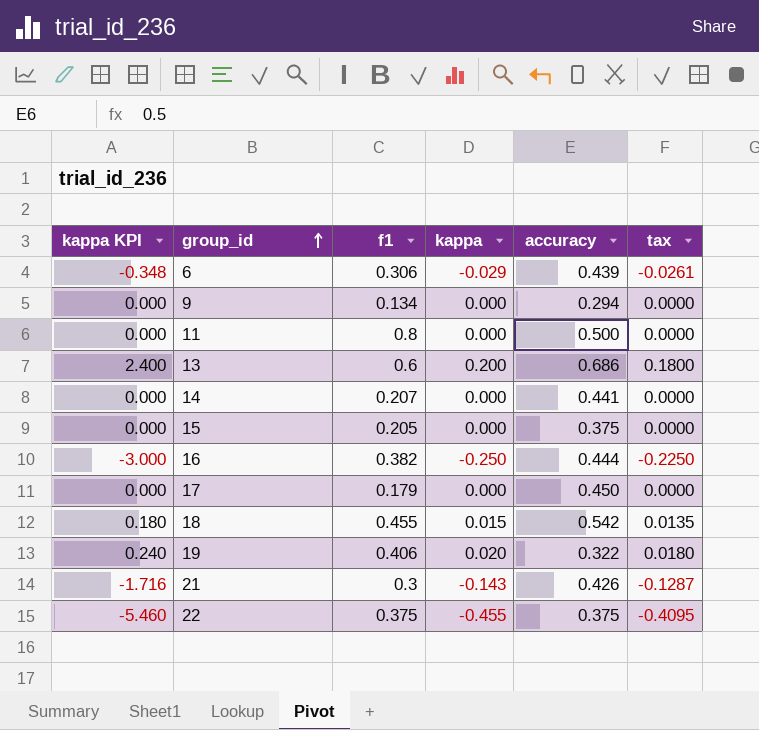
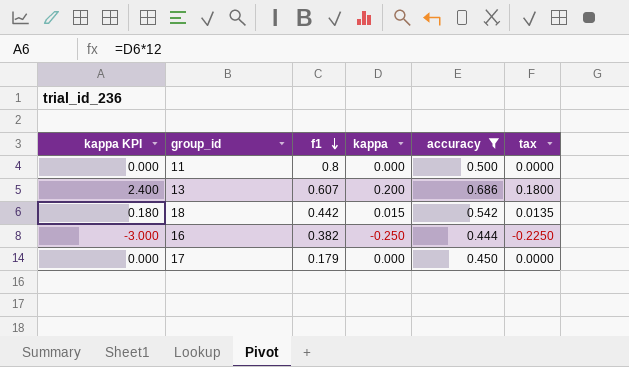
filter: none -> accuracy >= 0.444
row order: group_id ascending -> f1 descending
13 | f1: 0.6 -> 0.607
18 | f1: 0.455 -> 0.442

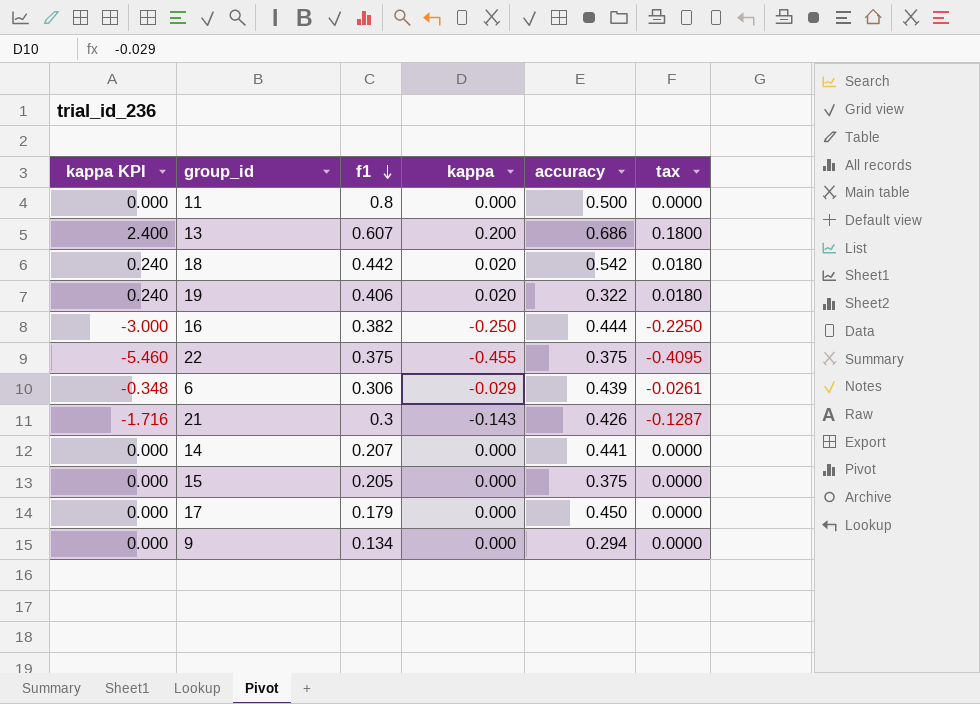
filter: accuracy >= 0.444 -> none
18 | kappa KPI: 0.180 -> 0.240
18 | kappa: 0.015 -> 0.020
18 | tax: 0.0135 -> 0.0180

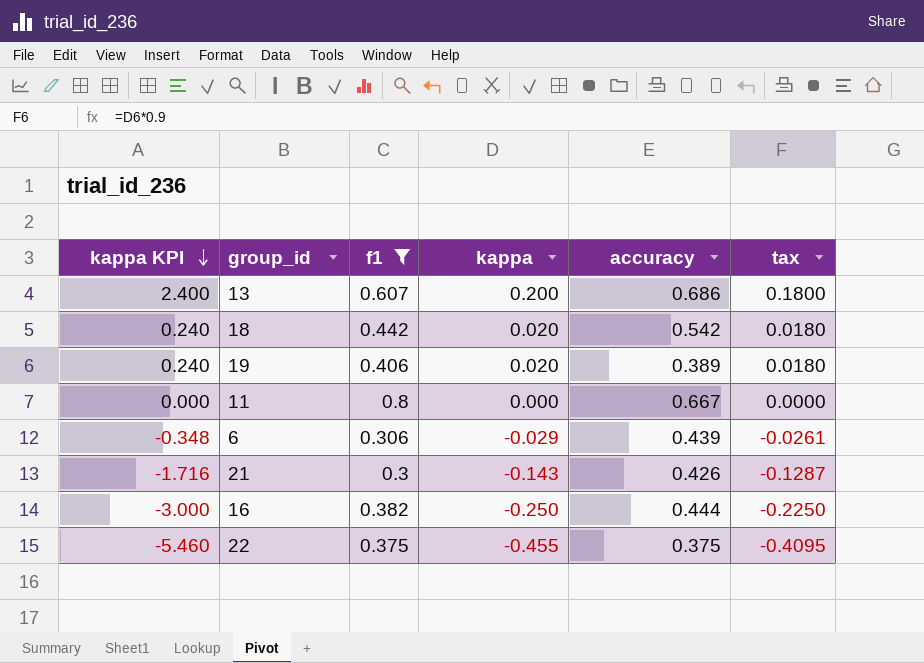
filter: none -> f1 >= 0.3
row order: f1 descending -> kappa KPI descending
19 | accuracy: 0.322 -> 0.389
11 | accuracy: 0.500 -> 0.667

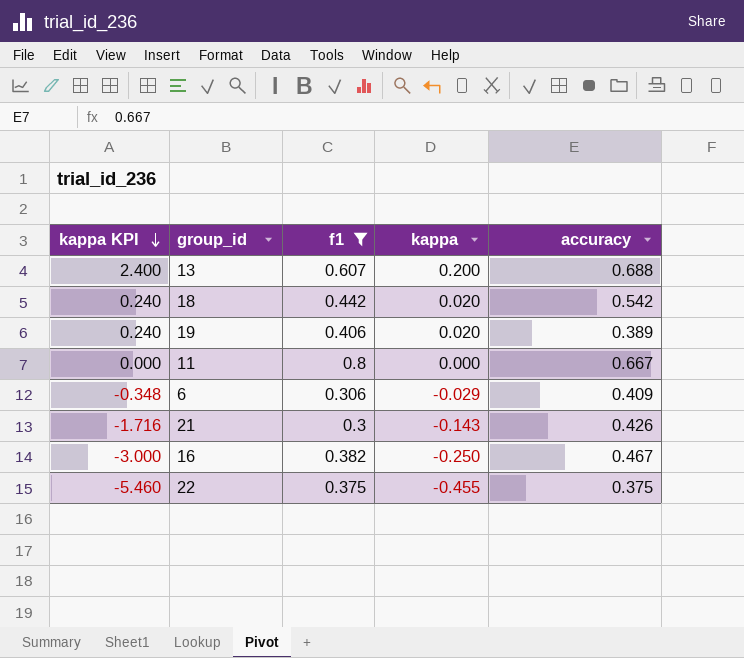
column tax | formula: [kappa] * 0.9 -> none
13 | accuracy: 0.686 -> 0.688
6 | accuracy: 0.439 -> 0.409
16 | accuracy: 0.444 -> 0.467

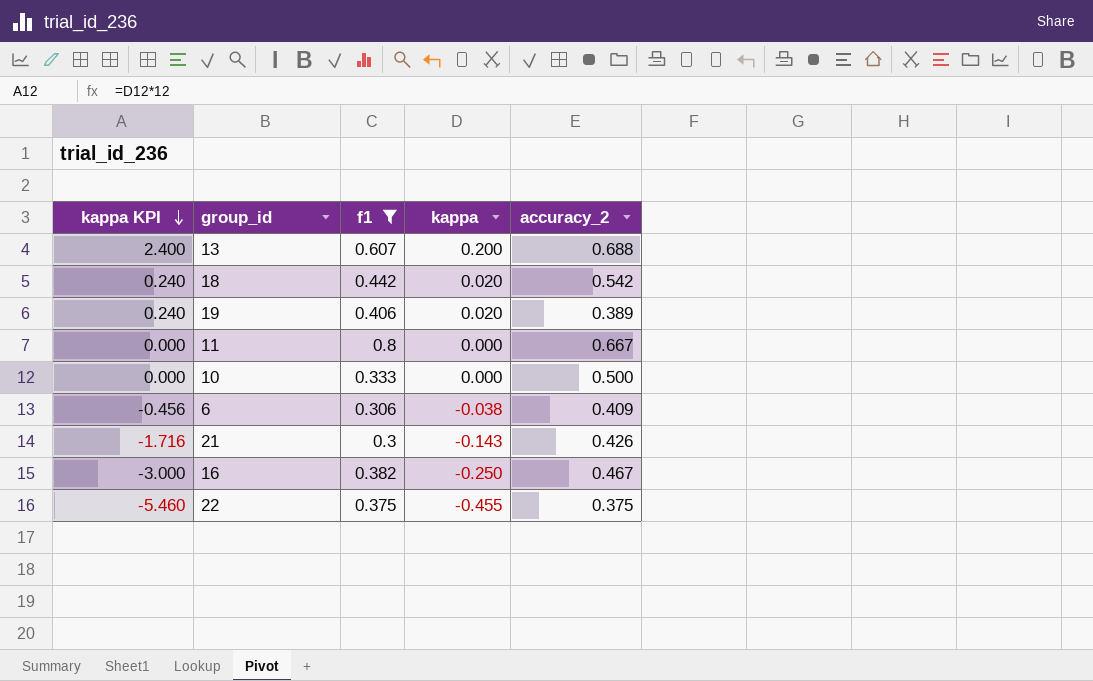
column name: accuracy -> accuracy_2
row 10: none -> 0.000 | 0.333 | 0.000 | 0.500
6 | kappa KPI: -0.348 -> -0.456
6 | kappa: -0.029 -> -0.038

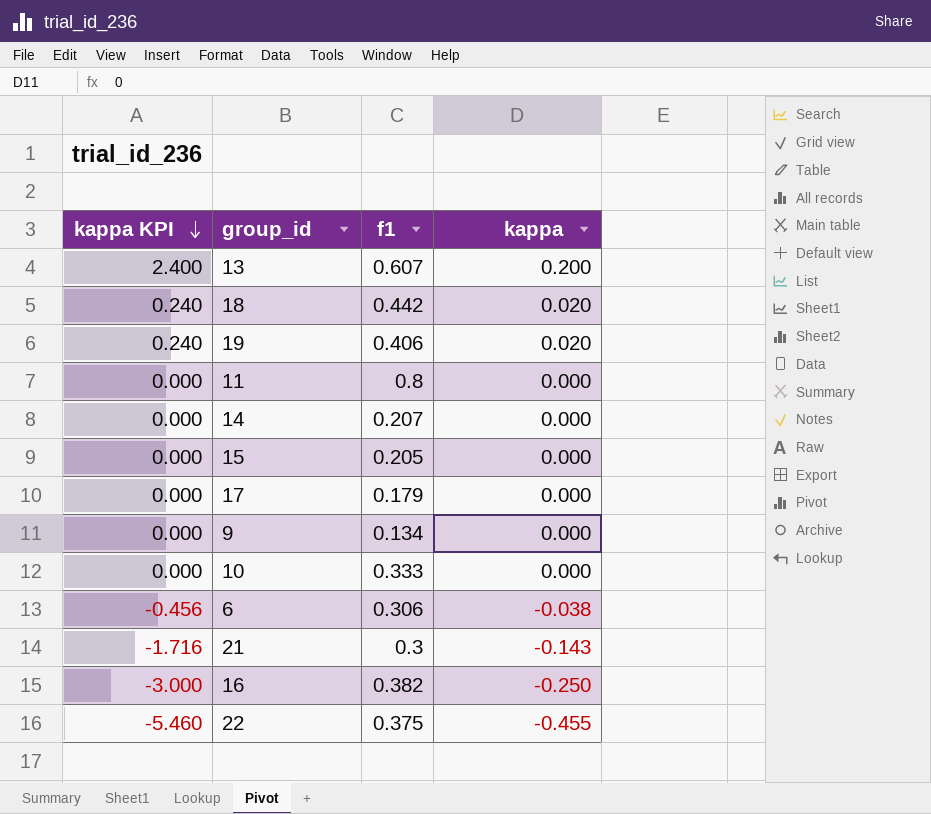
filter: f1 >= 0.3 -> none
column accuracy_2 | position: 5 -> none

